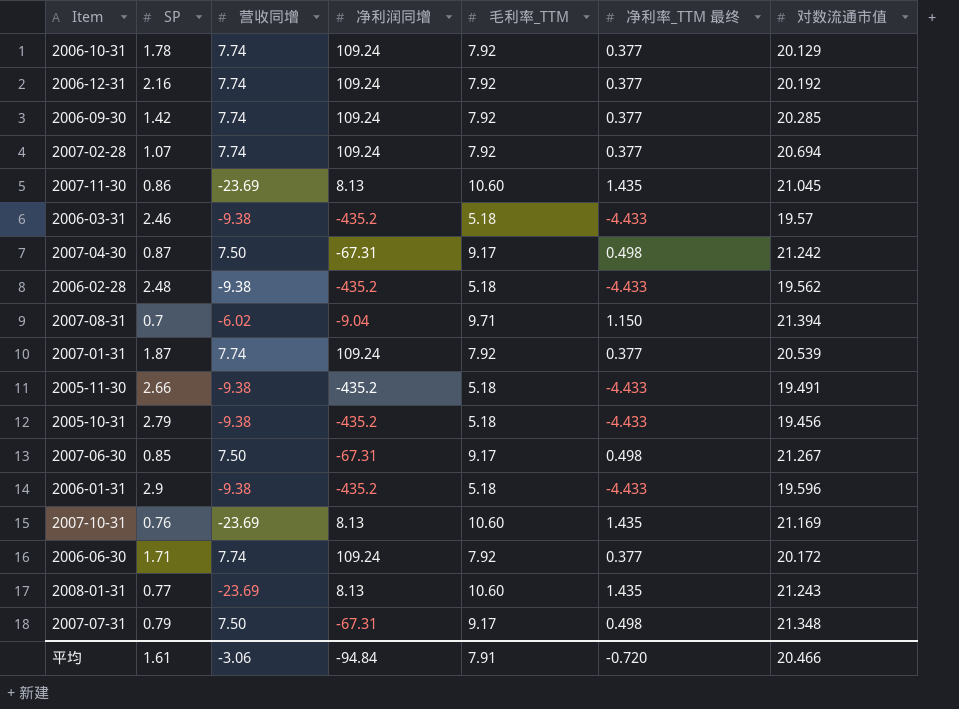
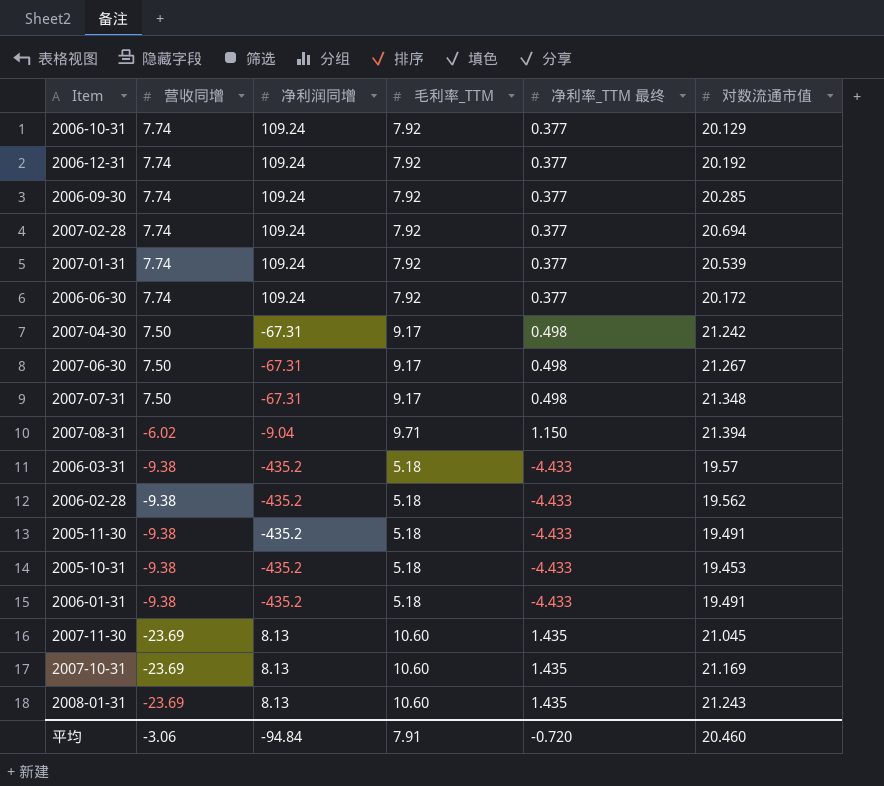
row order: none -> 营收同增 descending
column SP | position: 2 -> none
2005-10-31 | 对数流通市值: 19.456 -> 19.453
2006-01-31 | 对数流通市值: 19.596 -> 19.491
平均 | 对数流通市值: 20.466 -> 20.460

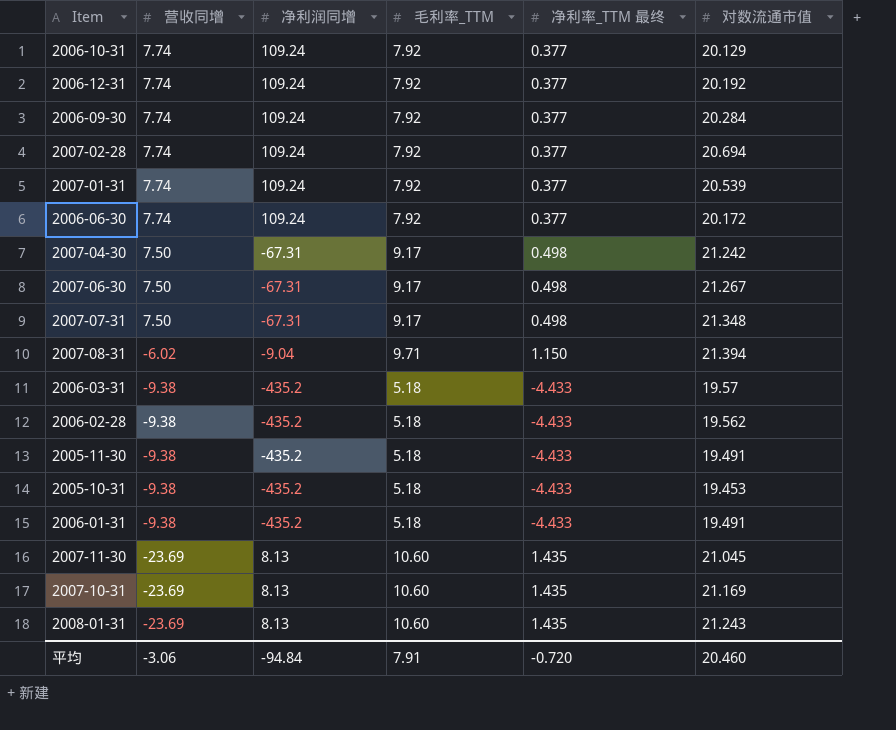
2006-09-30 | 对数流通市值: 20.285 -> 20.284

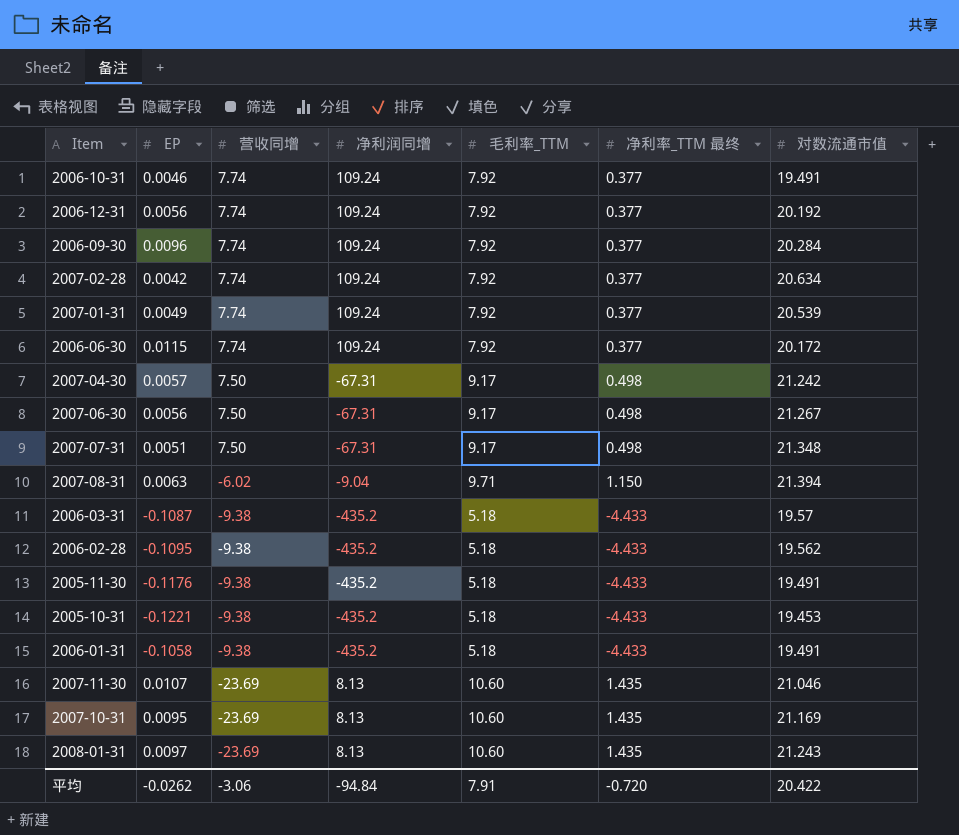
column EP | position: none -> 2
2006-10-31 | 对数流通市值: 20.129 -> 19.491
2007-02-28 | 对数流通市值: 20.694 -> 20.634
2007-11-30 | 对数流通市值: 21.045 -> 21.046
平均 | 对数流通市值: 20.460 -> 20.422

